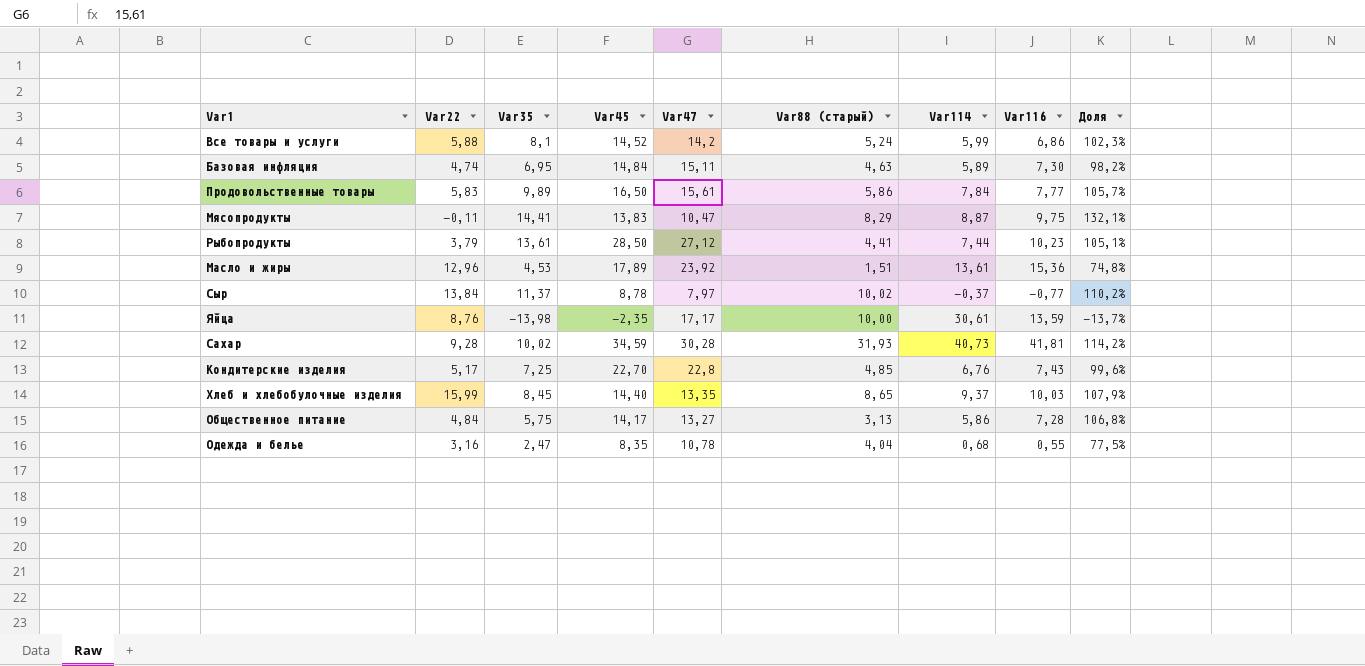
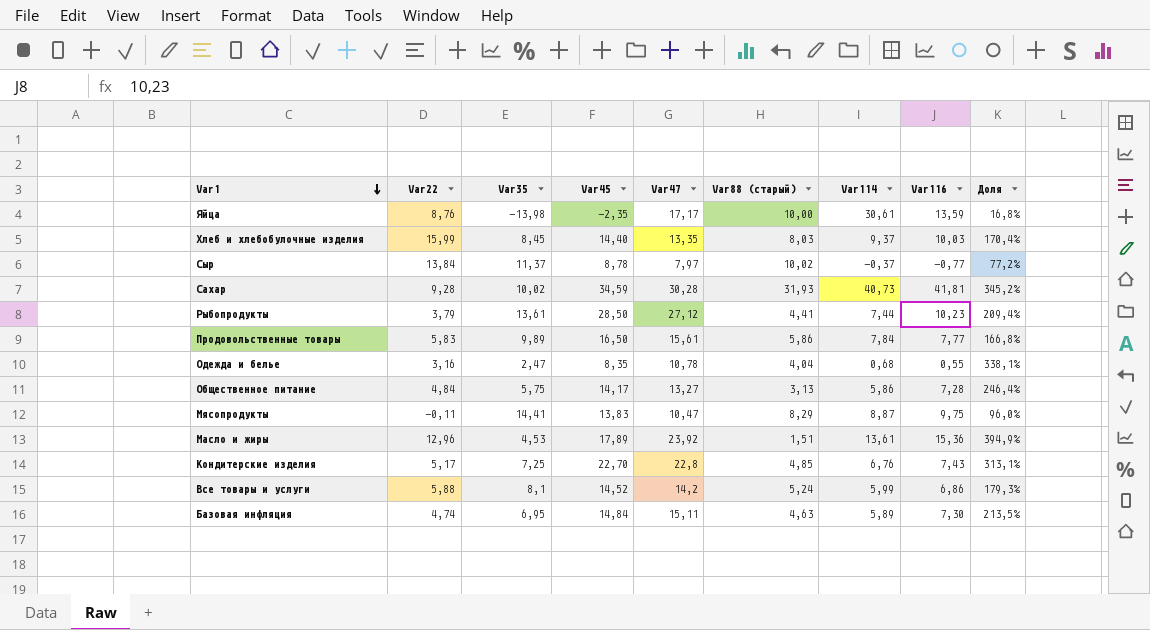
row order: none -> Var1 descending
column Доля | formula: [Var45] / [Var47] -> [Var45] / [Var35]
Хлеб и хлебобулочные изделия | Var88 (старый): 8,65 -> 8,03

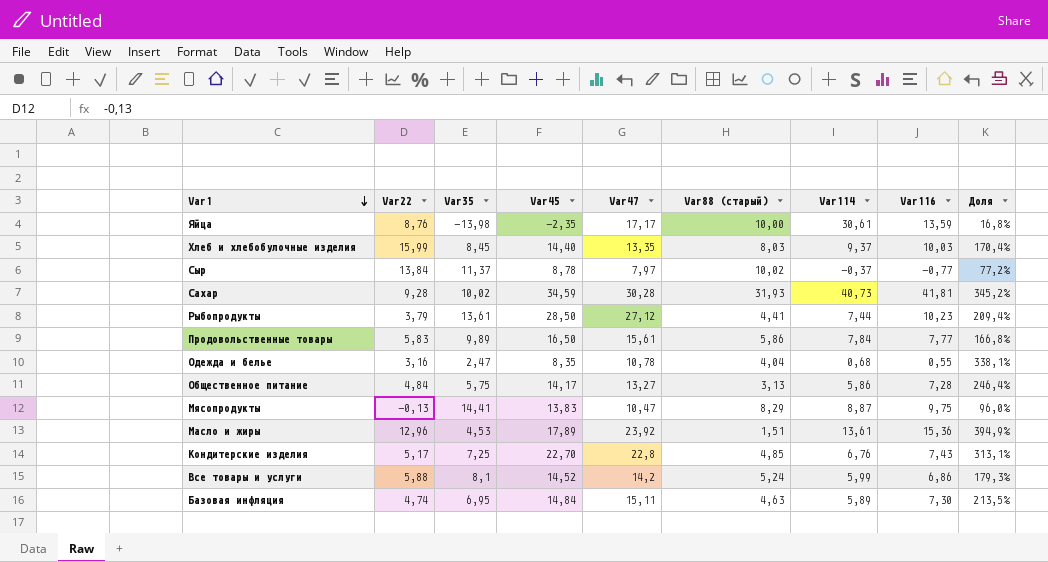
Мясопродукты | Var22: -0,11 -> -0,13

